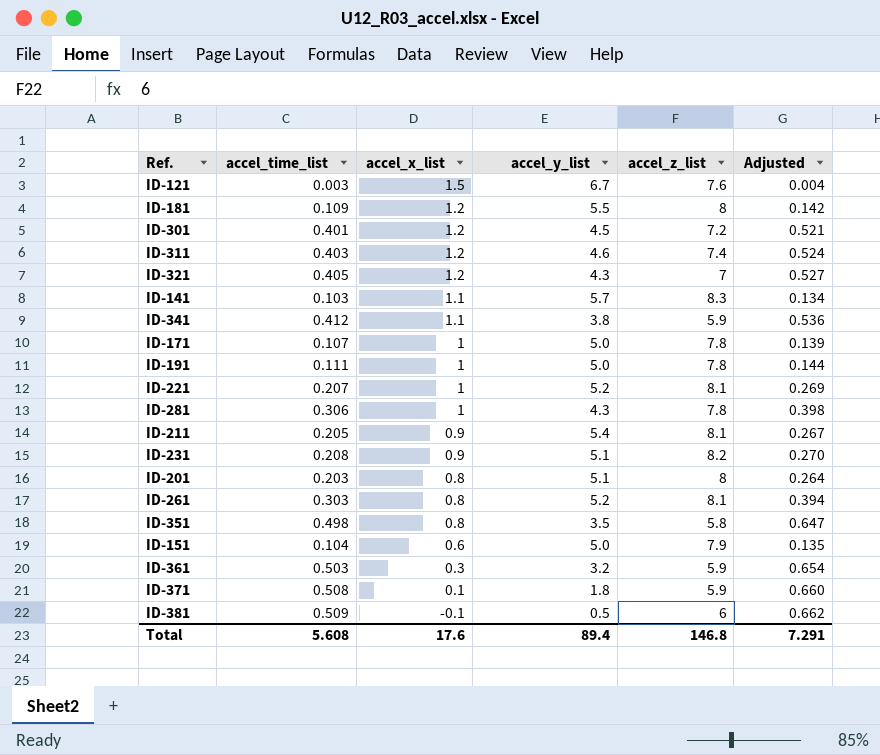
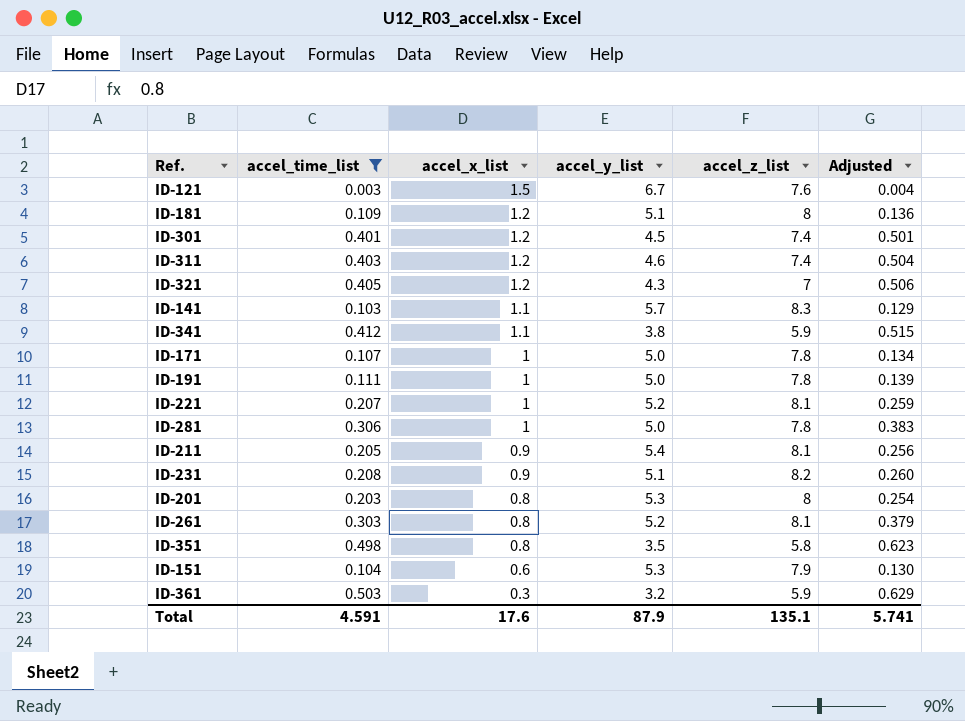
filter: none -> accel_time_list <= 0.503
column Adjusted | formula: [accel_time_list] * 1.3 -> [accel_time_list] * 1.25
ID-181 | accel_y_list: 5.5 -> 5.1
ID-301 | accel_z_list: 7.2 -> 7.4
ID-281 | accel_y_list: 4.3 -> 5.0
ID-201 | accel_y_list: 5.1 -> 5.3
ID-151 | accel_y_list: 5.0 -> 5.3
Total | accel_time_list: 5.608 -> 4.591
Total | accel_y_list: 89.4 -> 87.9
Total | accel_z_list: 146.8 -> 135.1
Total | Adjusted: 7.291 -> 5.741

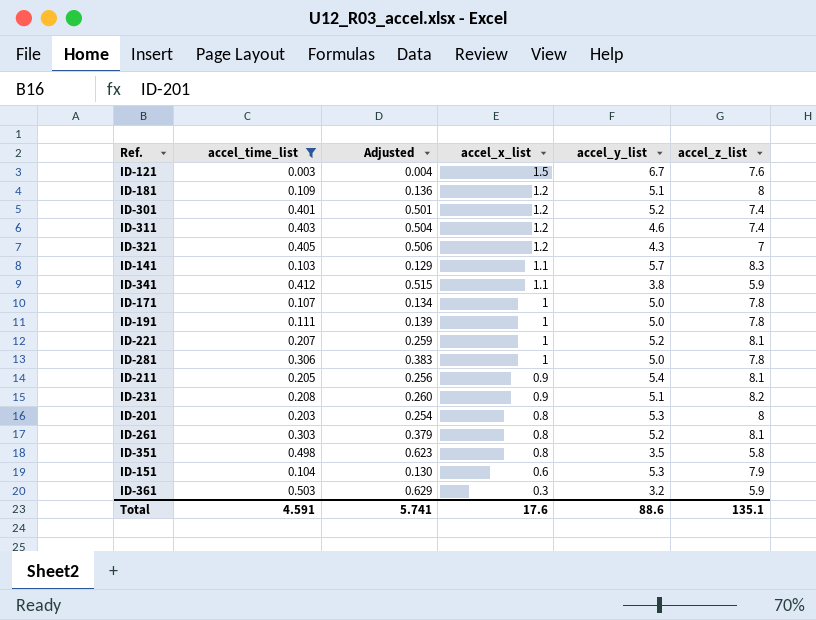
column Adjusted | position: 6 -> 3
ID-301 | accel_y_list: 4.5 -> 5.2
Total | accel_y_list: 87.9 -> 88.6

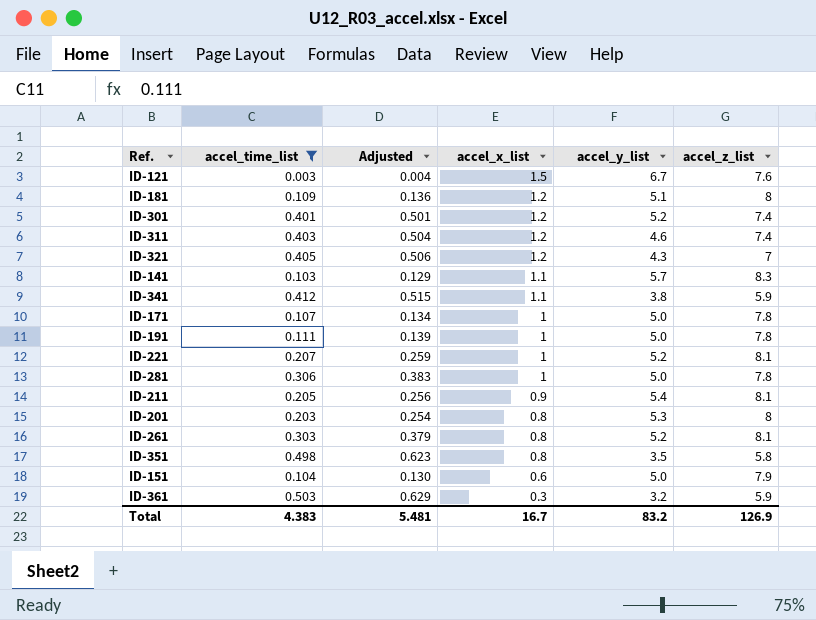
row ID-231: 0.208 | 0.260 | 0.9 | 5.1 | 8.2 -> none
ID-151 | accel_y_list: 5.3 -> 5.0
Total | accel_time_list: 4.591 -> 4.383
Total | Adjusted: 5.741 -> 5.481
Total | accel_x_list: 17.6 -> 16.7
Total | accel_y_list: 88.6 -> 83.2
Total | accel_z_list: 135.1 -> 126.9

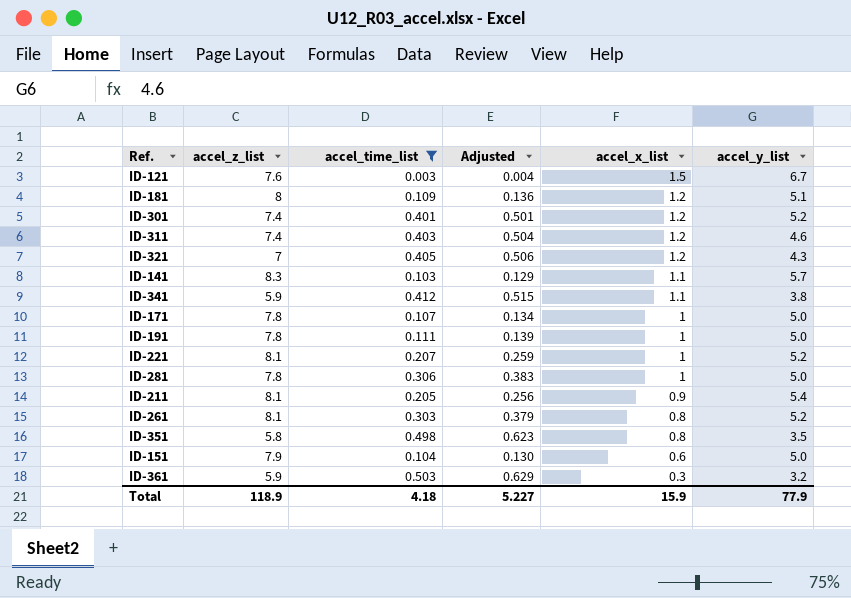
column accel_z_list | position: 6 -> 2
row ID-201: 0.203 | 0.254 | 0.8 | 5.3 | 8 -> none
Total | accel_z_list: 126.9 -> 118.9
Total | accel_time_list: 4.383 -> 4.18
Total | Adjusted: 5.481 -> 5.227
Total | accel_x_list: 16.7 -> 15.9
Total | accel_y_list: 83.2 -> 77.9

